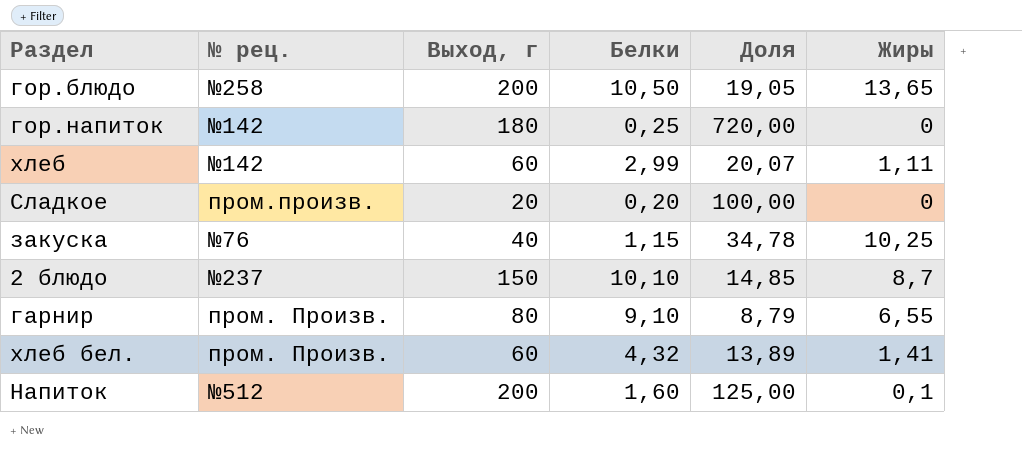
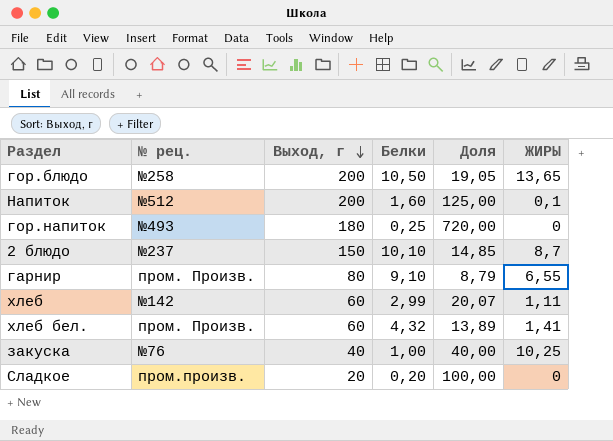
row order: none -> Выход, г descending
column name: Жиры -> ЖИРЫ
гор.напиток | № рец.: №142 -> №493
закуска | Белки: 1,15 -> 1,00
закуска | Доля: 34,78 -> 40,00

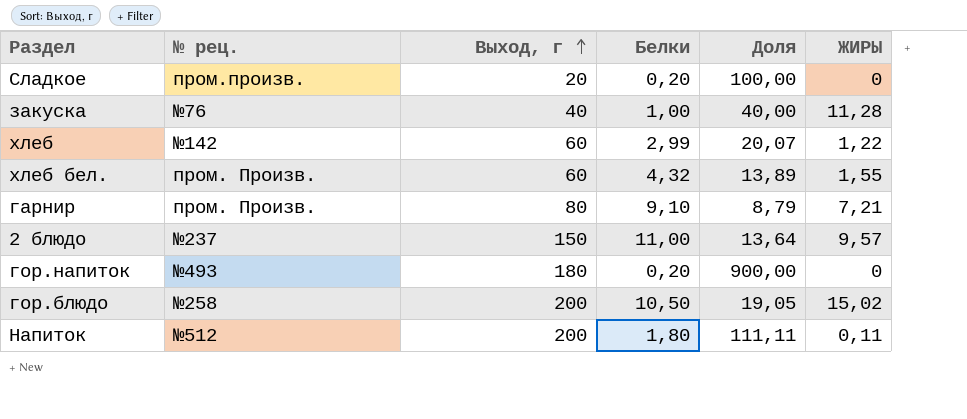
row order: Выход, г descending -> Выход, г ascending
закуска | ЖИРЫ: 10,25 -> 11,28
хлеб | ЖИРЫ: 1,11 -> 1,22
хлеб бел. | ЖИРЫ: 1,41 -> 1,55
гарнир | ЖИРЫ: 6,55 -> 7,21
2 блюдо | Белки: 10,10 -> 11,00
2 блюдо | Доля: 14,85 -> 13,64
2 блюдо | ЖИРЫ: 8,7 -> 9,57
гор.напиток | Белки: 0,25 -> 0,20
гор.напиток | Доля: 720,00 -> 900,00
гор.блюдо | ЖИРЫ: 13,65 -> 15,02
Напиток | Белки: 1,60 -> 1,80
Напиток | Доля: 125,00 -> 111,11
Напиток | ЖИРЫ: 0,1 -> 0,11

